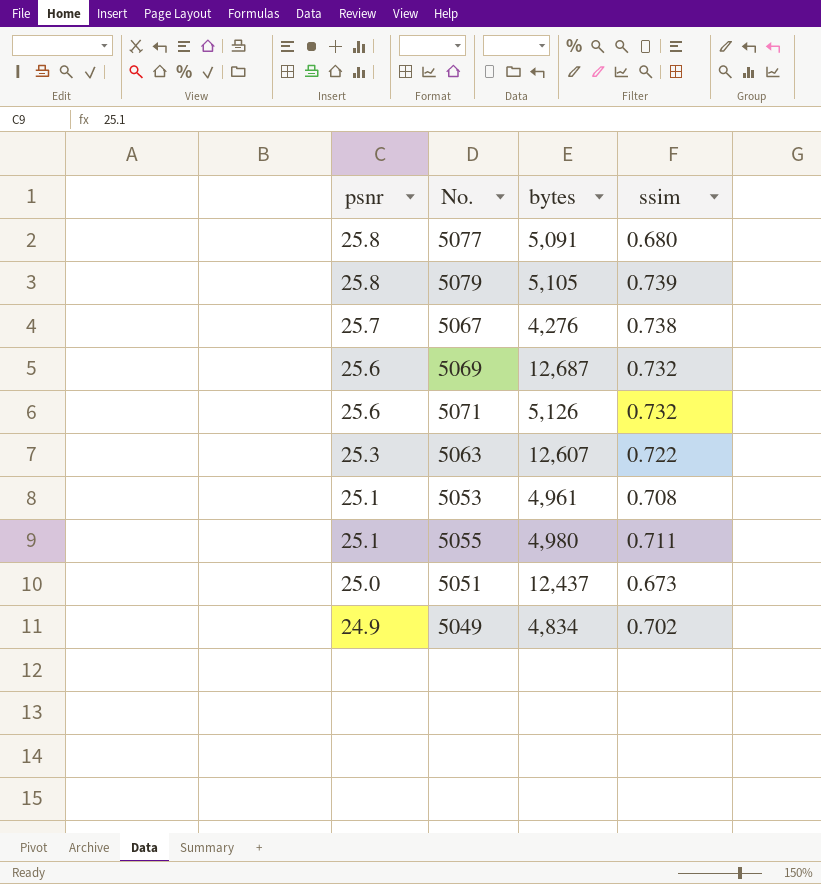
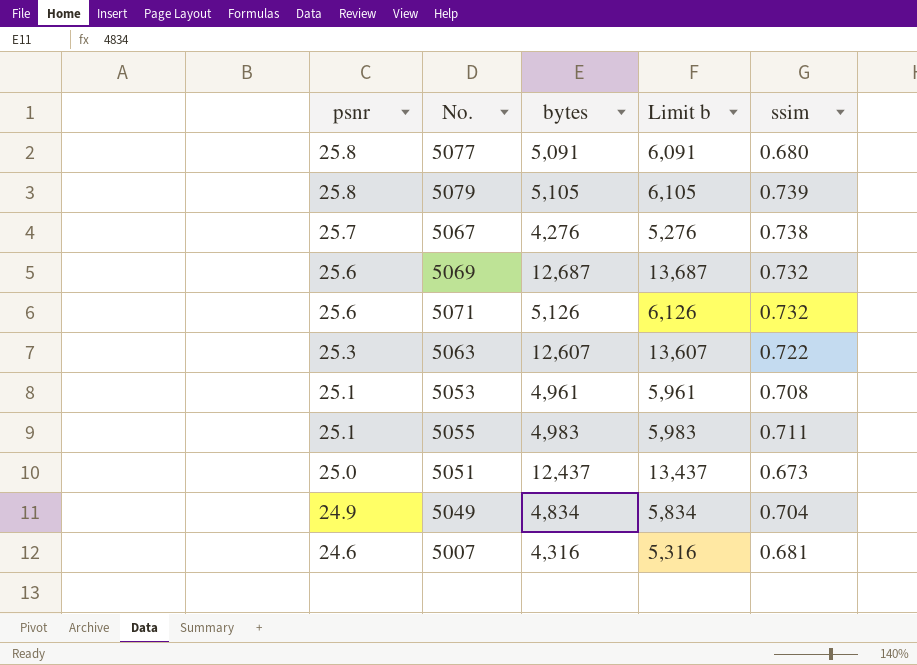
column Limit b | formula: none -> [bytes] + 1000
5055 | bytes: 4,980 -> 4,983
5049 | ssim: 0.702 -> 0.704
row 5007: none -> 24.6 | 4,316 | 5,316 | 0.681

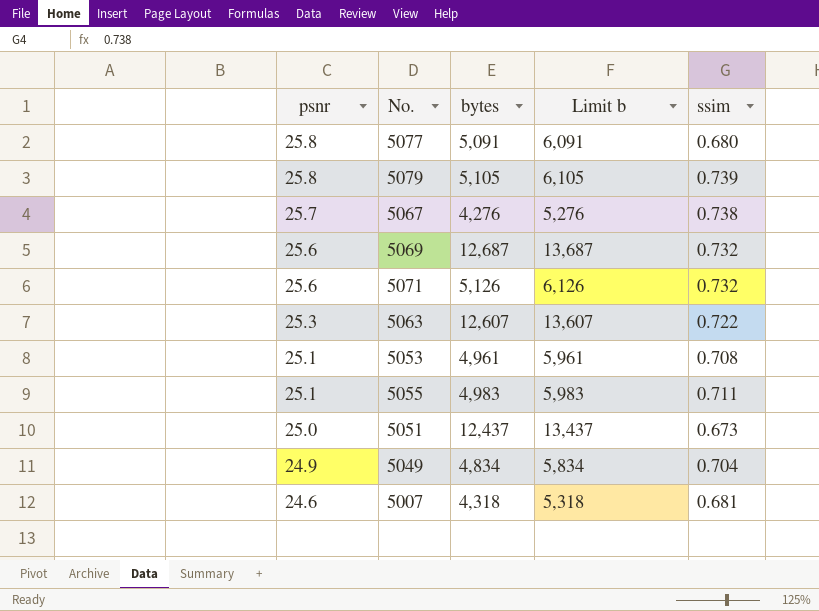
5007 | bytes: 4,316 -> 4,318
5007 | Limit b: 5,316 -> 5,318

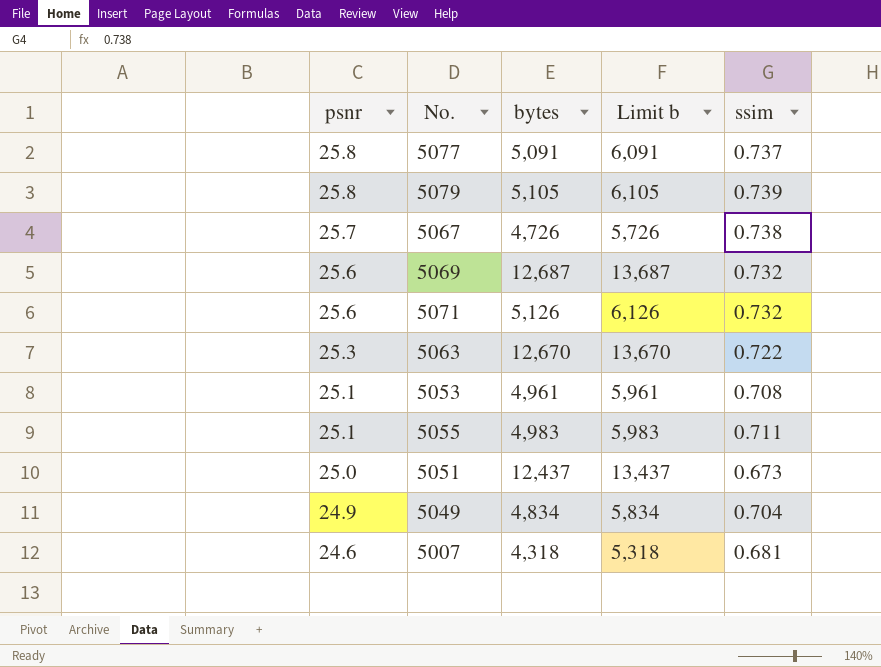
5077 | ssim: 0.680 -> 0.737
5067 | bytes: 4,276 -> 4,726
5067 | Limit b: 5,276 -> 5,726
5063 | bytes: 12,607 -> 12,670
5063 | Limit b: 13,607 -> 13,670

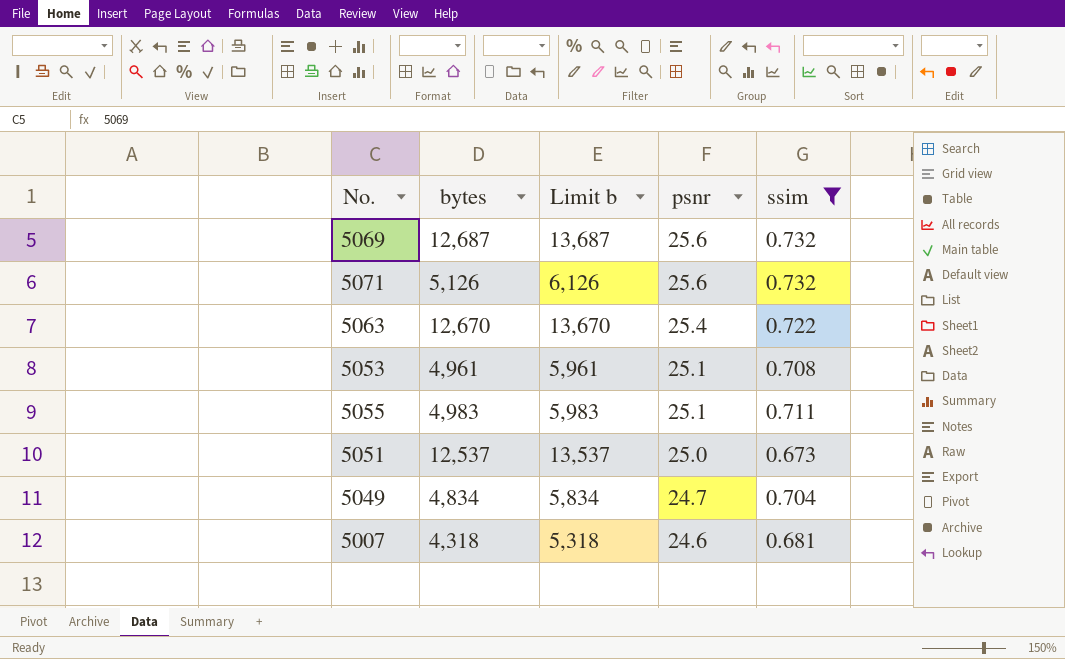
filter: none -> ssim <= 0.732
column psnr | position: 1 -> 4
5063 | psnr: 25.3 -> 25.4
5051 | bytes: 12,437 -> 12,537
5051 | Limit b: 13,437 -> 13,537
5049 | psnr: 24.9 -> 24.7

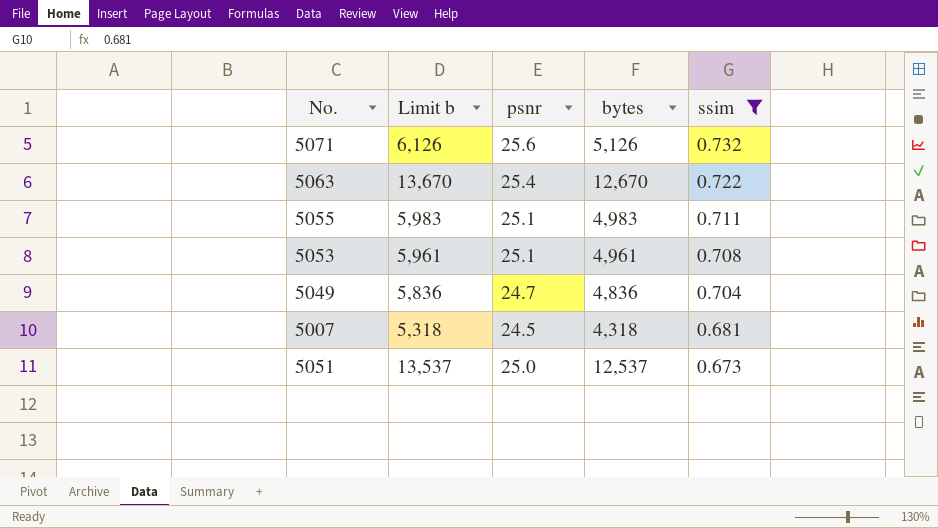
row order: psnr descending -> ssim descending
column bytes | position: 2 -> 4
row 5069: 12,687 | 13,687 | 25.6 | 0.732 -> none
5049 | Limit b: 5,834 -> 5,836
5049 | bytes: 4,834 -> 4,836
5007 | psnr: 24.6 -> 24.5

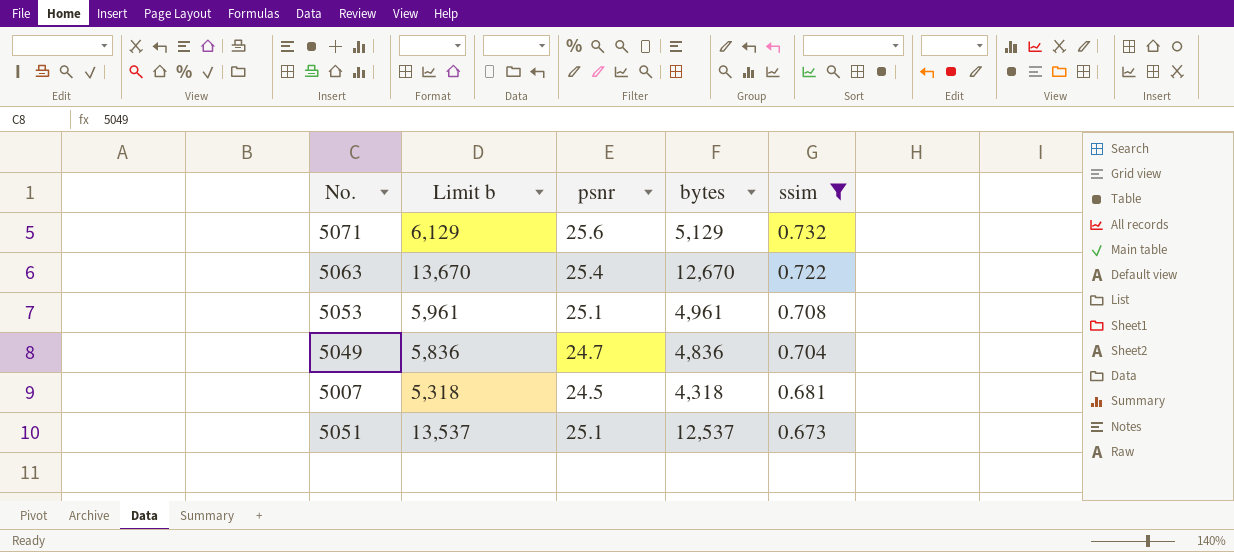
row 5055: 5,983 | 25.1 | 4,983 | 0.711 -> none
5071 | Limit b: 6,126 -> 6,129
5071 | bytes: 5,126 -> 5,129
5051 | psnr: 25.0 -> 25.1

